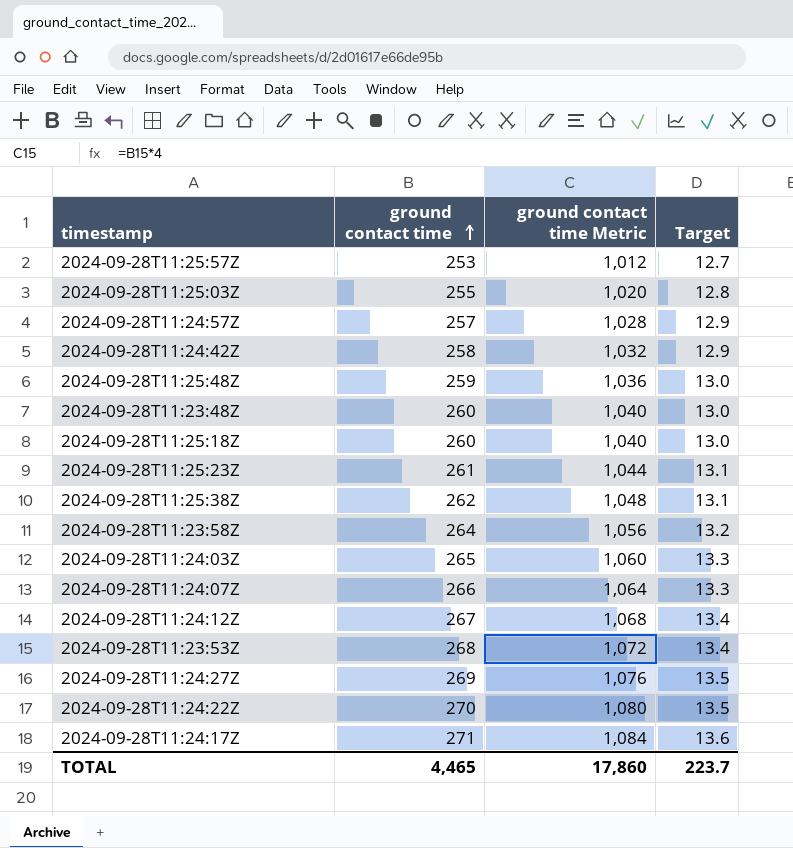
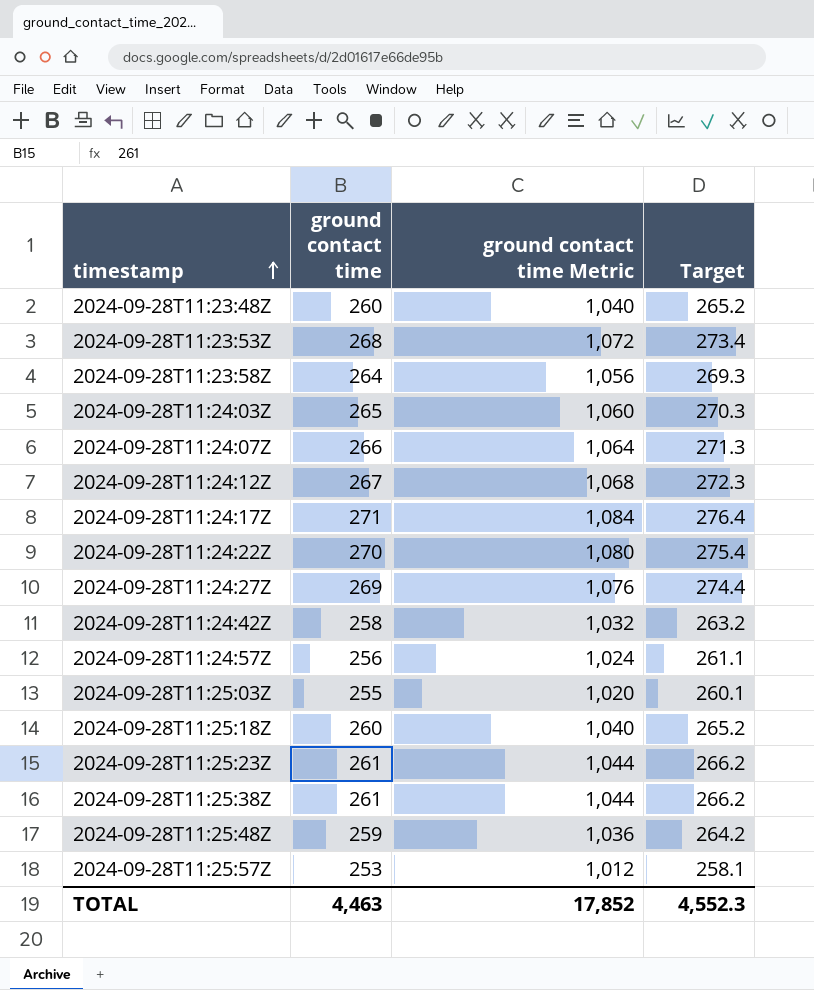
row order: ground contact time ascending -> timestamp ascending
column Target | formula: [ground contact time] * 0.05 -> [ground contact time] * 1.02
2024-09-28T11:24:57Z | ground contact time: 257 -> 256
2024-09-28T11:24:57Z | ground contact time Metric: 1,028 -> 1,024
2024-09-28T11:25:38Z | ground contact time: 262 -> 261
2024-09-28T11:25:38Z | ground contact time Metric: 1,048 -> 1,044
TOTAL | ground contact time: 4,465 -> 4,463
TOTAL | ground contact time Metric: 17,860 -> 17,852
TOTAL | Target: 223.7 -> 4,552.3

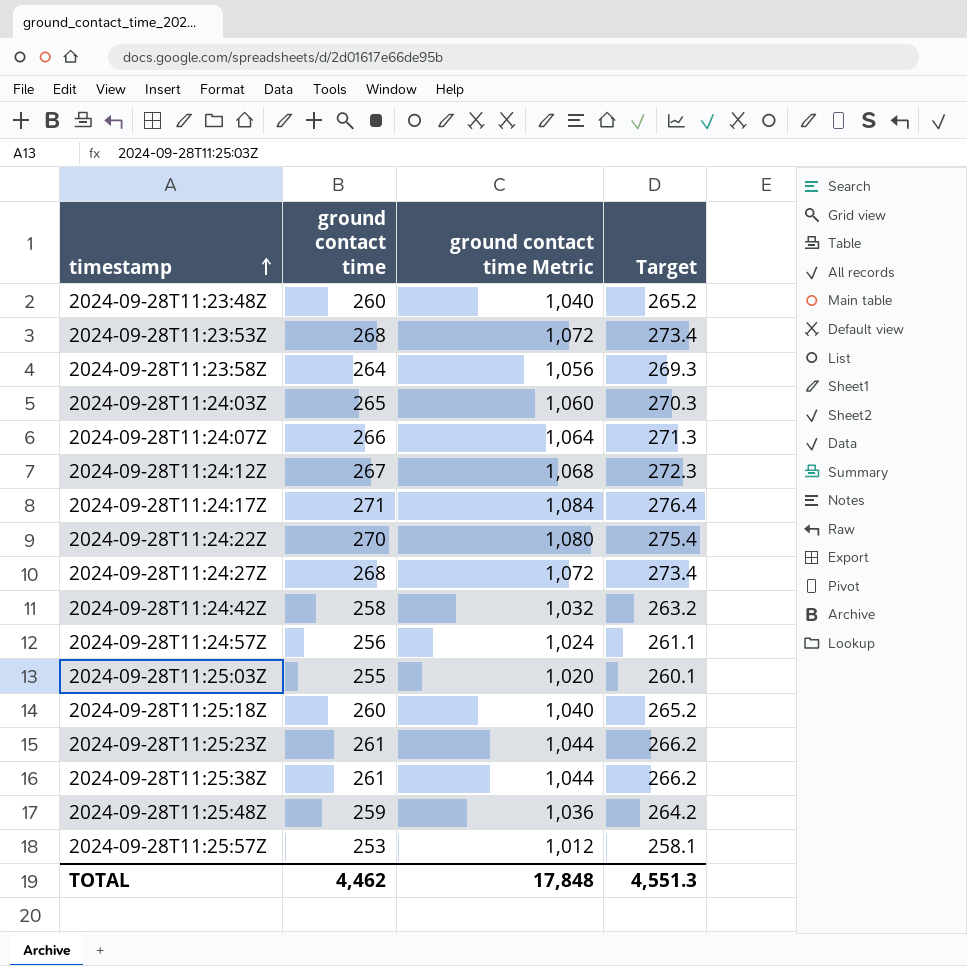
2024-09-28T11:24:27Z | ground contact time: 269 -> 268
2024-09-28T11:24:27Z | ground contact time Metric: 1,076 -> 1,072
2024-09-28T11:24:27Z | Target: 274.4 -> 273.4
TOTAL | ground contact time: 4,463 -> 4,462
TOTAL | ground contact time Metric: 17,852 -> 17,848
TOTAL | Target: 4,552.3 -> 4,551.3

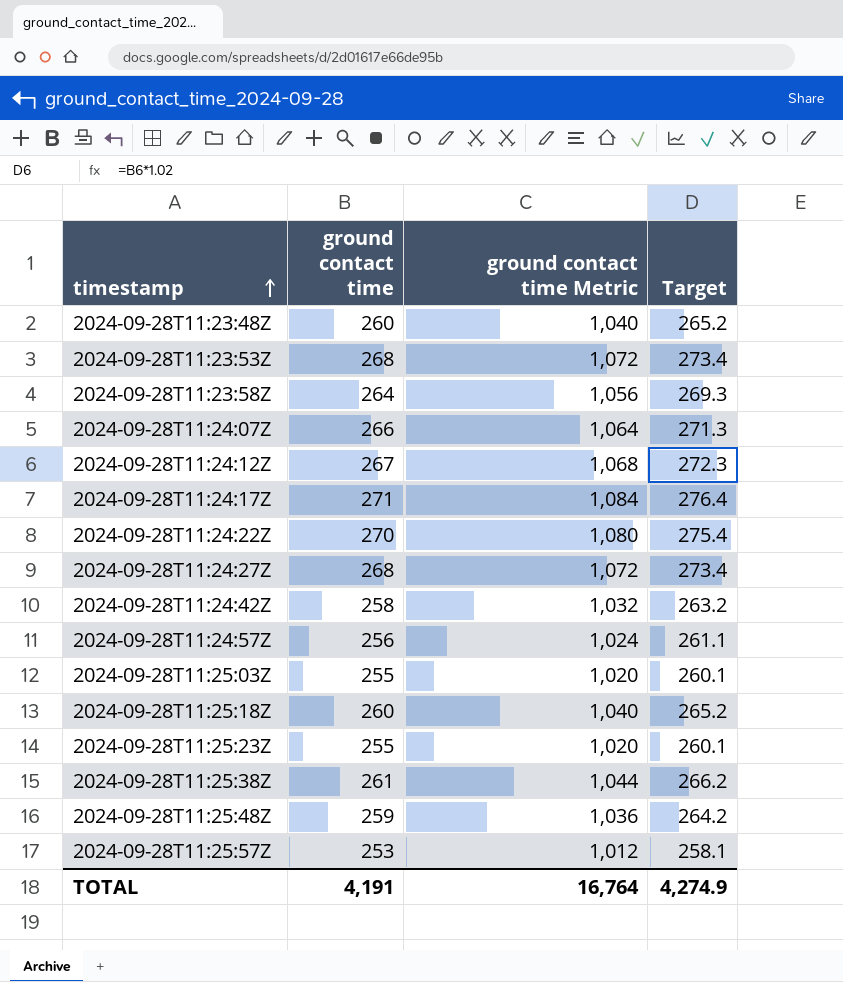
row 2024-09-28T11:24:03Z: 265 | 1,060 | 270.3 -> none
2024-09-28T11:25:23Z | ground contact time: 261 -> 255
2024-09-28T11:25:23Z | ground contact time Metric: 1,044 -> 1,020
2024-09-28T11:25:23Z | Target: 266.2 -> 260.1
TOTAL | ground contact time: 4,462 -> 4,191
TOTAL | ground contact time Metric: 17,848 -> 16,764
TOTAL | Target: 4,551.3 -> 4,274.9

